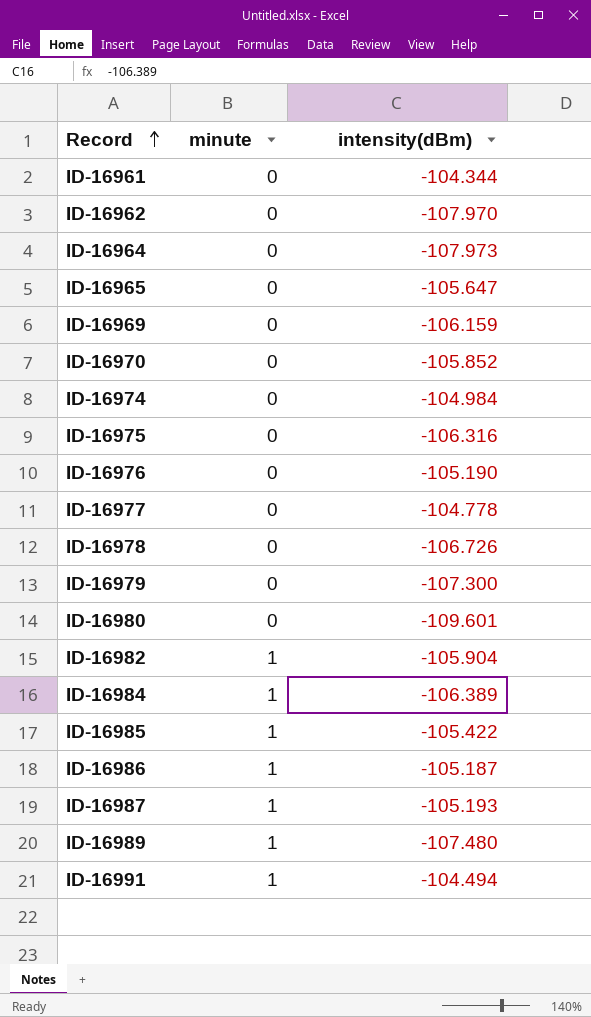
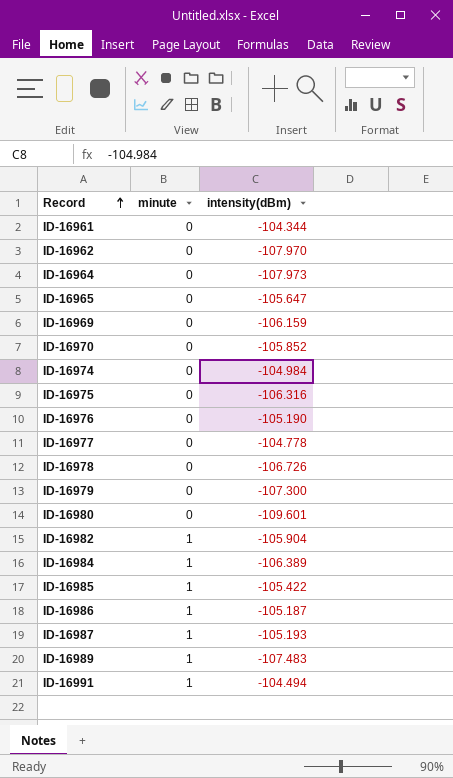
ID-16989 | intensity(dBm): -107.480 -> -107.483

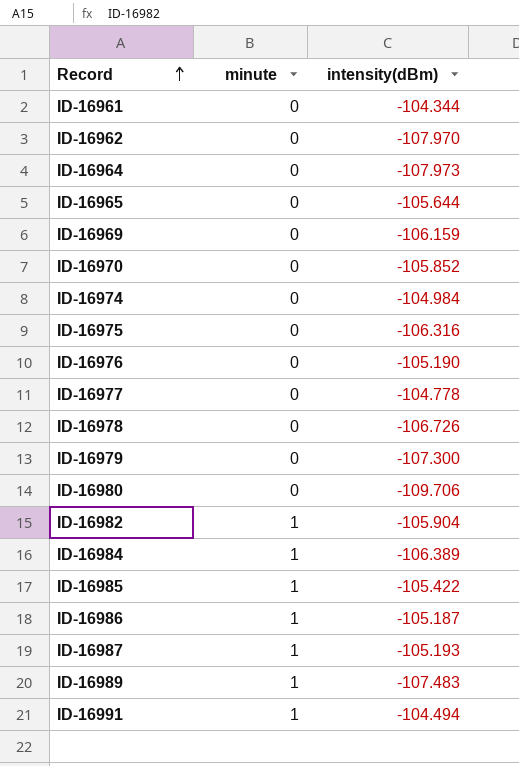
ID-16965 | intensity(dBm): -105.647 -> -105.644
ID-16980 | intensity(dBm): -109.601 -> -109.706

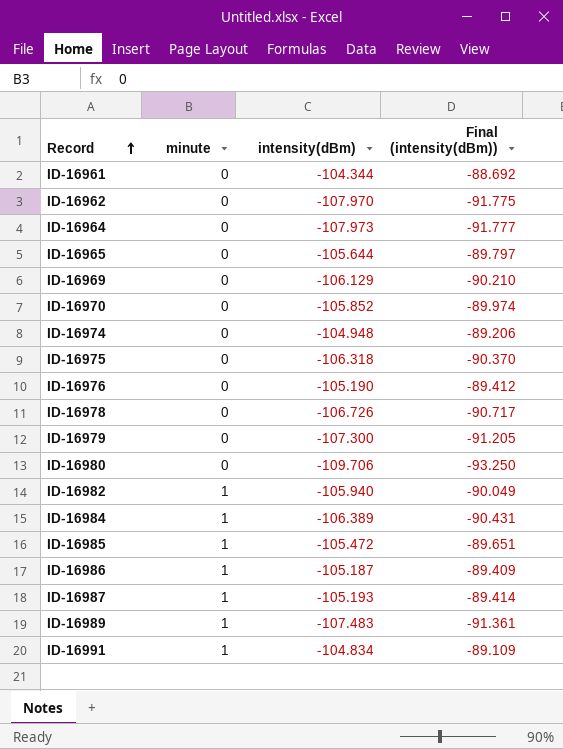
column Final (intensity(dBm)) | formula: none -> [intensity(dBm)] * 0.85
row ID-16977: 0 | -104.778 -> none
ID-16969 | intensity(dBm): -106.159 -> -106.129
ID-16974 | intensity(dBm): -104.984 -> -104.948
ID-16975 | intensity(dBm): -106.316 -> -106.318
ID-16982 | intensity(dBm): -105.904 -> -105.940
ID-16985 | intensity(dBm): -105.422 -> -105.472
ID-16991 | intensity(dBm): -104.494 -> -104.834

